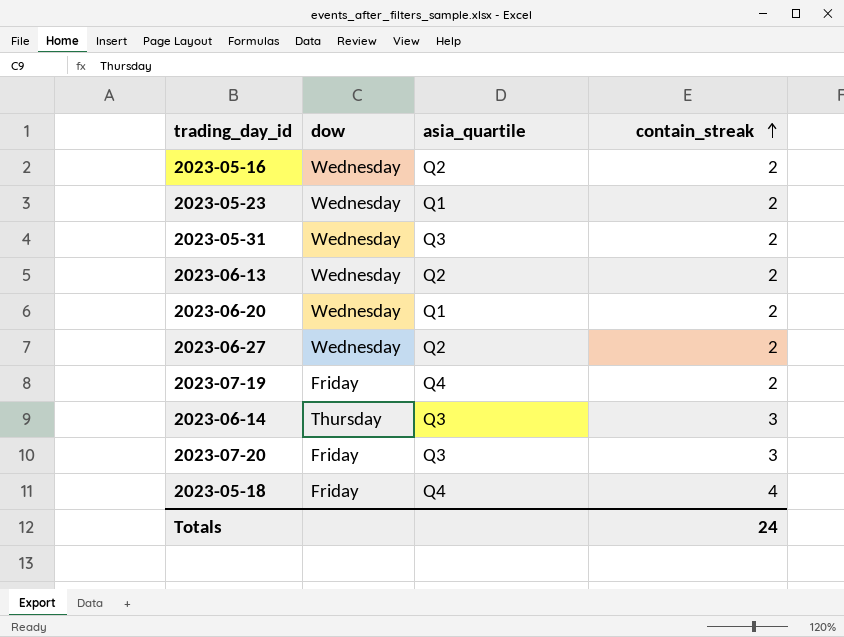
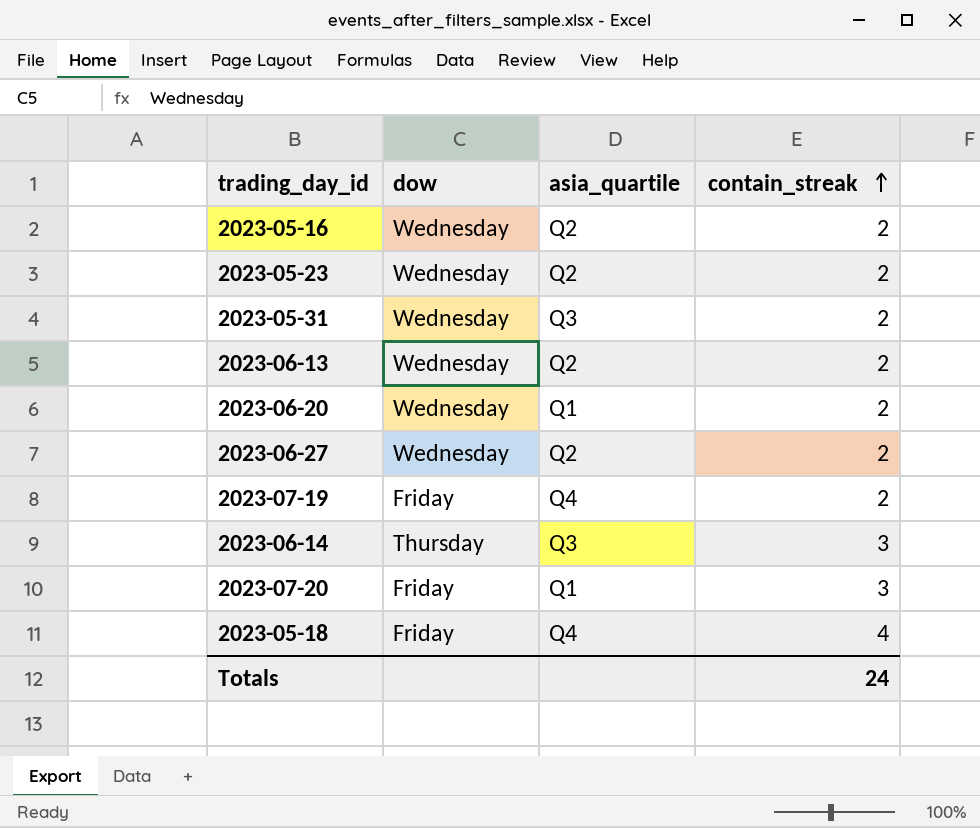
2023-05-23 | asia_quartile: Q1 -> Q2
2023-07-20 | asia_quartile: Q3 -> Q1

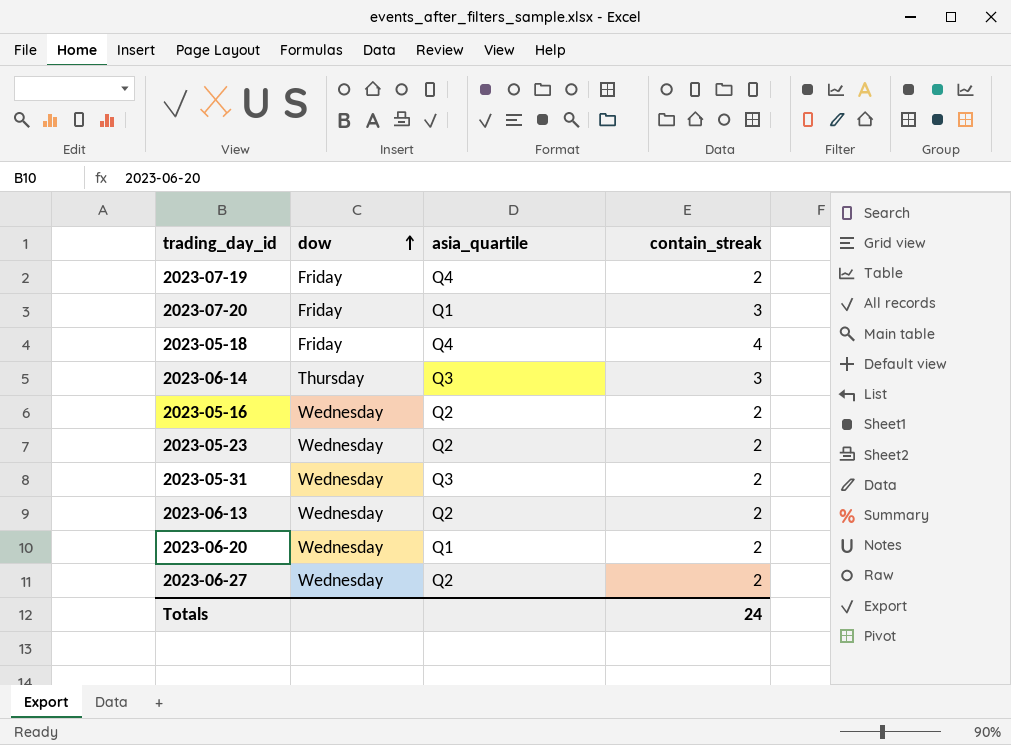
row order: contain_streak ascending -> dow ascending

